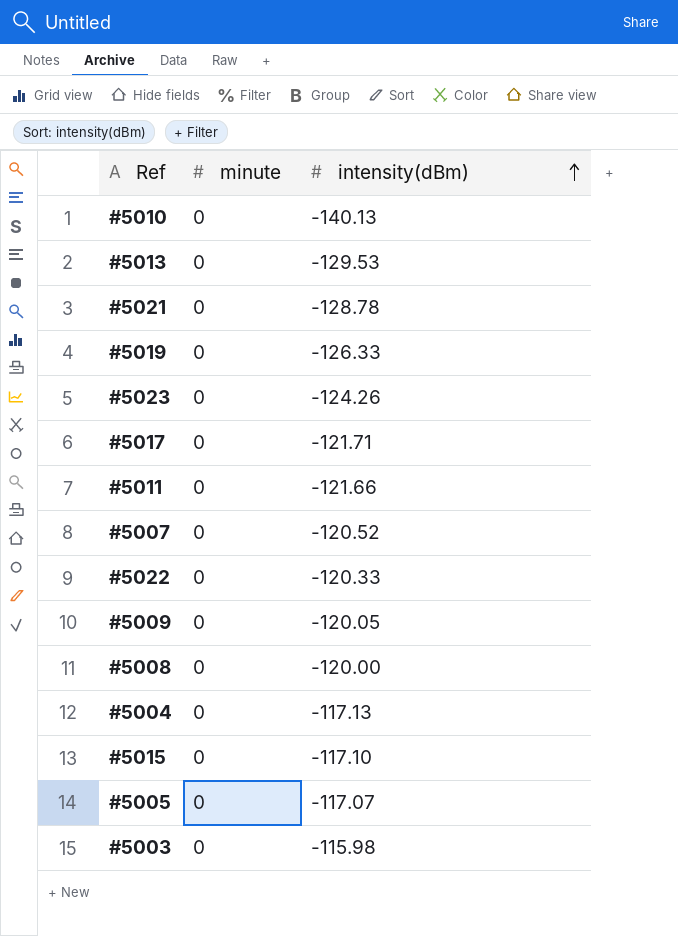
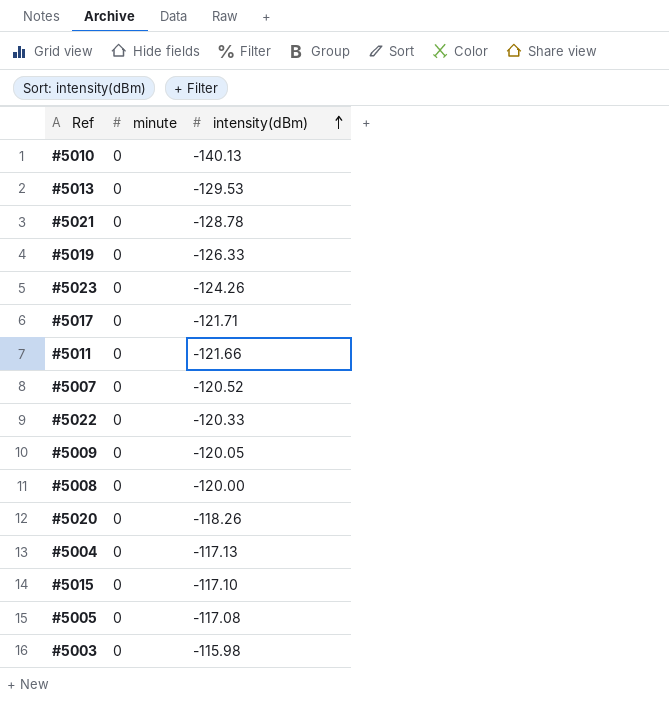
row #5020: none -> 0 | -118.26
#5005 | intensity(dBm): -117.07 -> -117.08

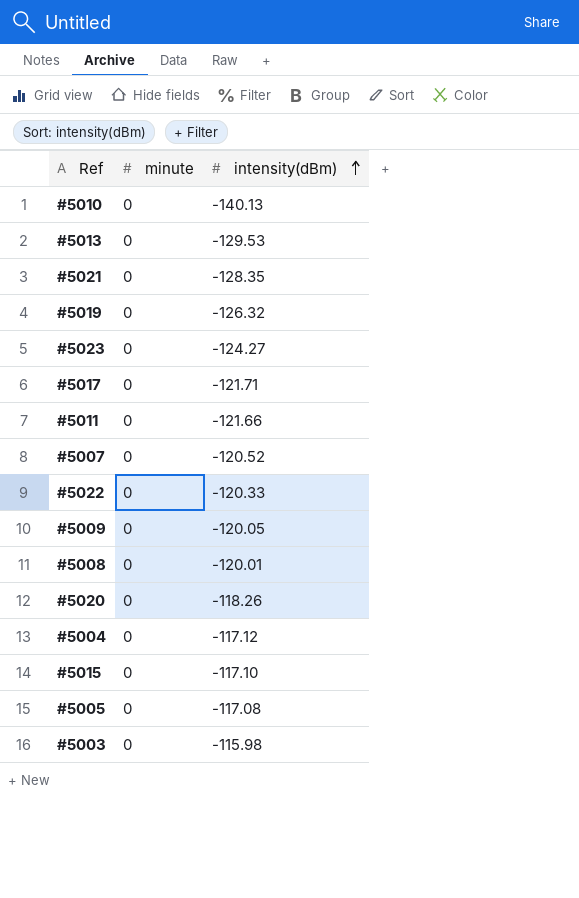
#5021 | intensity(dBm): -128.78 -> -128.35
#5019 | intensity(dBm): -126.33 -> -126.32
#5023 | intensity(dBm): -124.26 -> -124.27
#5008 | intensity(dBm): -120.00 -> -120.01
#5004 | intensity(dBm): -117.13 -> -117.12

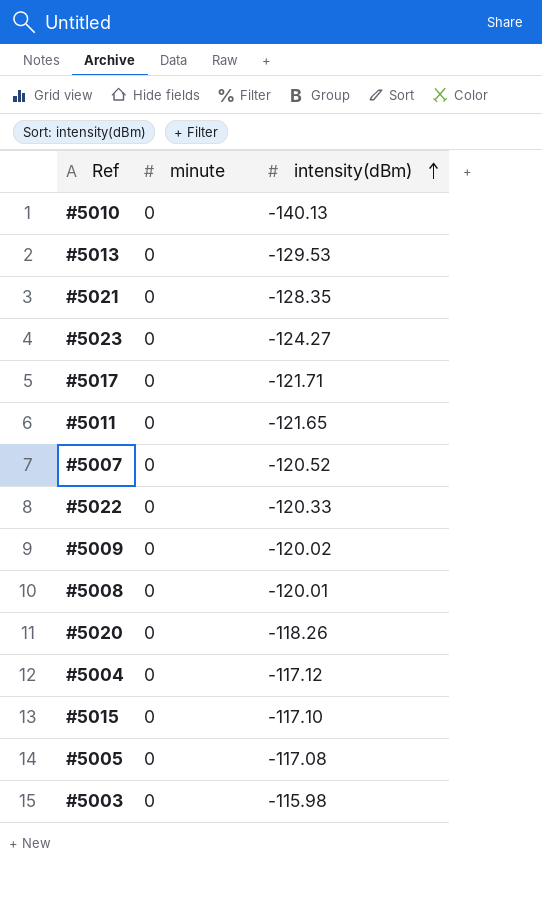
row #5019: 0 | -126.32 -> none
#5011 | intensity(dBm): -121.66 -> -121.65
#5009 | intensity(dBm): -120.05 -> -120.02

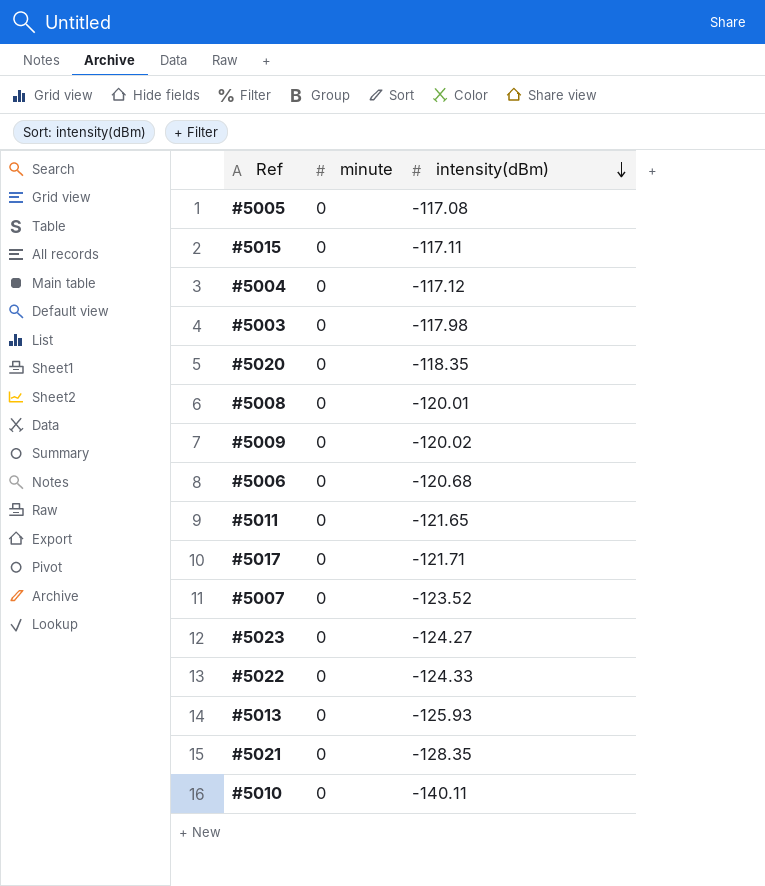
row order: intensity(dBm) ascending -> intensity(dBm) descending
#5015 | intensity(dBm): -117.10 -> -117.11
#5003 | intensity(dBm): -115.98 -> -117.98
#5020 | intensity(dBm): -118.26 -> -118.35
row #5006: none -> 0 | -120.68
#5007 | intensity(dBm): -120.52 -> -123.52
#5022 | intensity(dBm): -120.33 -> -124.33
#5013 | intensity(dBm): -129.53 -> -125.93
#5010 | intensity(dBm): -140.13 -> -140.11

